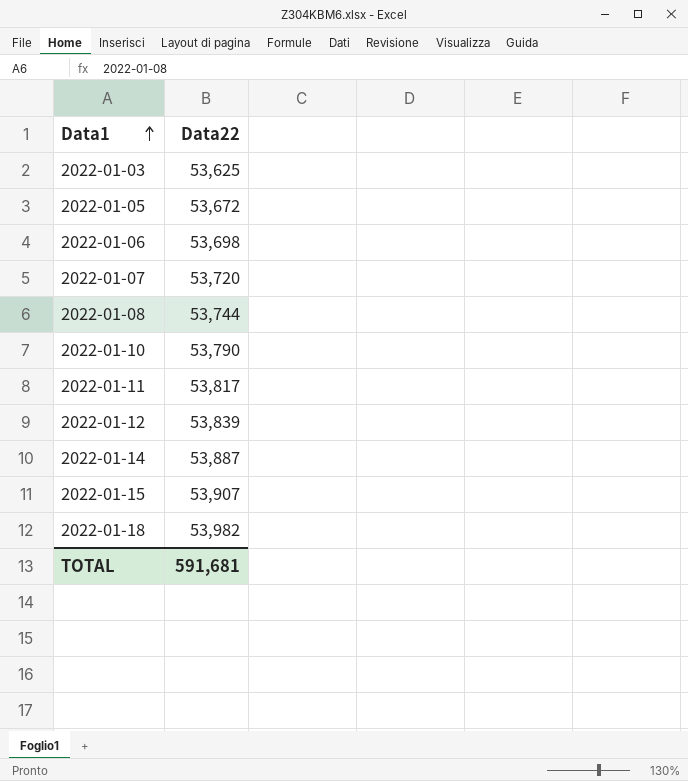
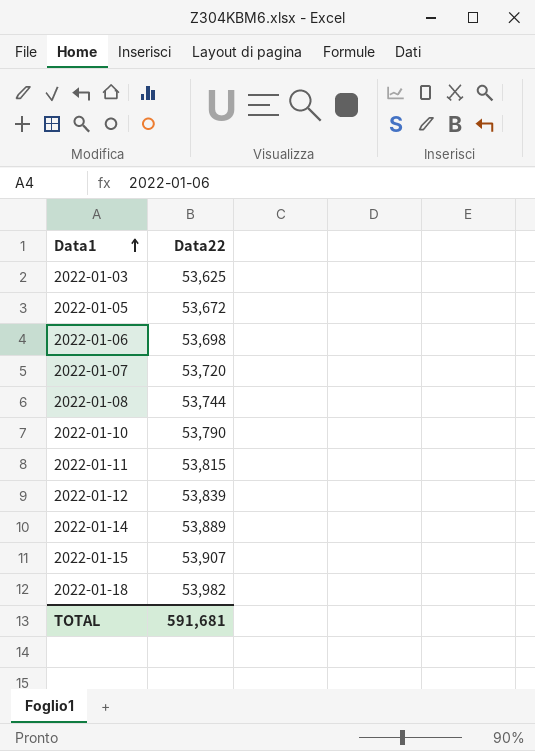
2022-01-11 | Data22: 53,817 -> 53,815
2022-01-14 | Data22: 53,887 -> 53,889

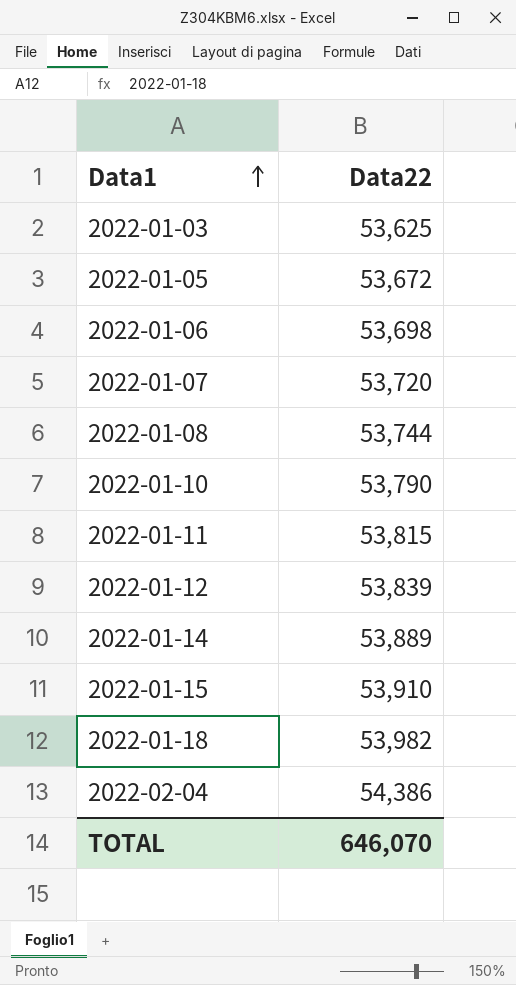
2022-01-15 | Data22: 53,907 -> 53,910
row 2022-02-04: none -> 54,386
TOTAL | Data22: 591,681 -> 646,070

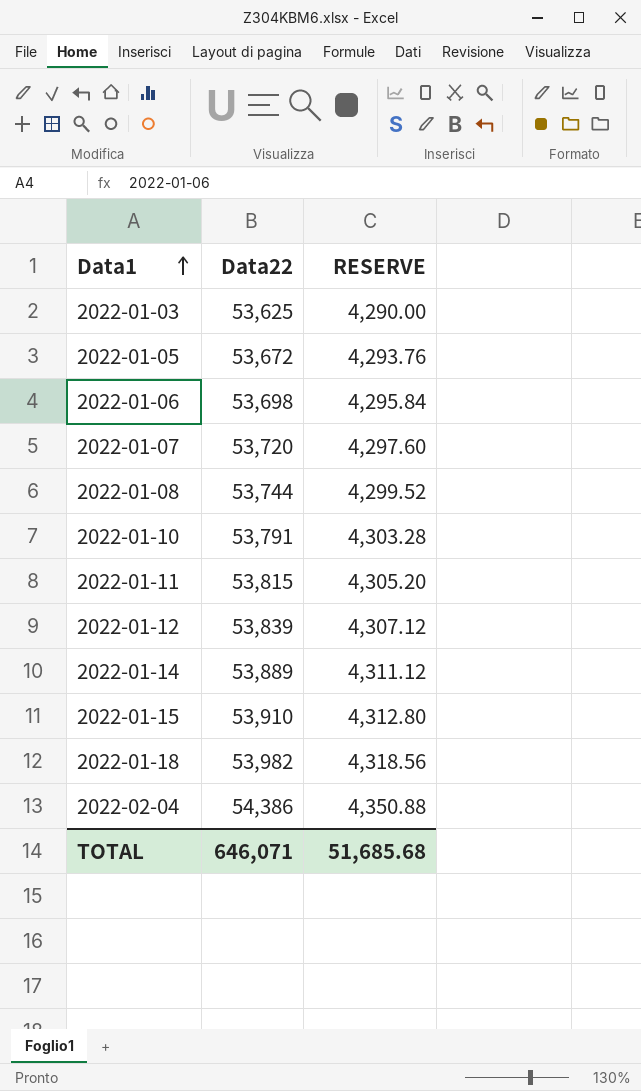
column RESERVE | formula: none -> [Data22] * 0.08
2022-01-10 | Data22: 53,790 -> 53,791
TOTAL | Data22: 646,070 -> 646,071

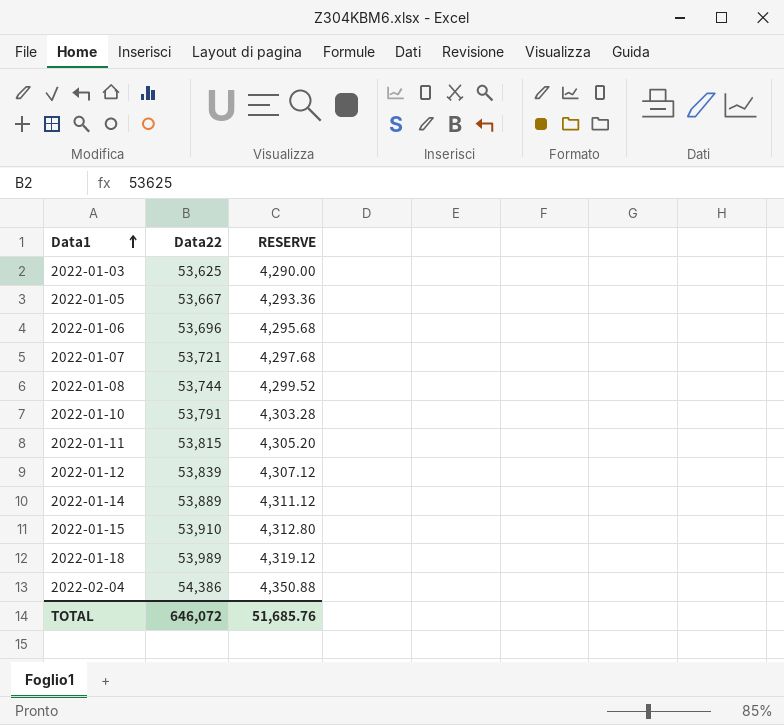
2022-01-05 | Data22: 53,672 -> 53,667
2022-01-05 | RESERVE: 4,293.76 -> 4,293.36
2022-01-06 | Data22: 53,698 -> 53,696
2022-01-06 | RESERVE: 4,295.84 -> 4,295.68
2022-01-07 | Data22: 53,720 -> 53,721
2022-01-07 | RESERVE: 4,297.60 -> 4,297.68
2022-01-18 | Data22: 53,982 -> 53,989
2022-01-18 | RESERVE: 4,318.56 -> 4,319.12
TOTAL | Data22: 646,071 -> 646,072
TOTAL | RESERVE: 51,685.68 -> 51,685.76

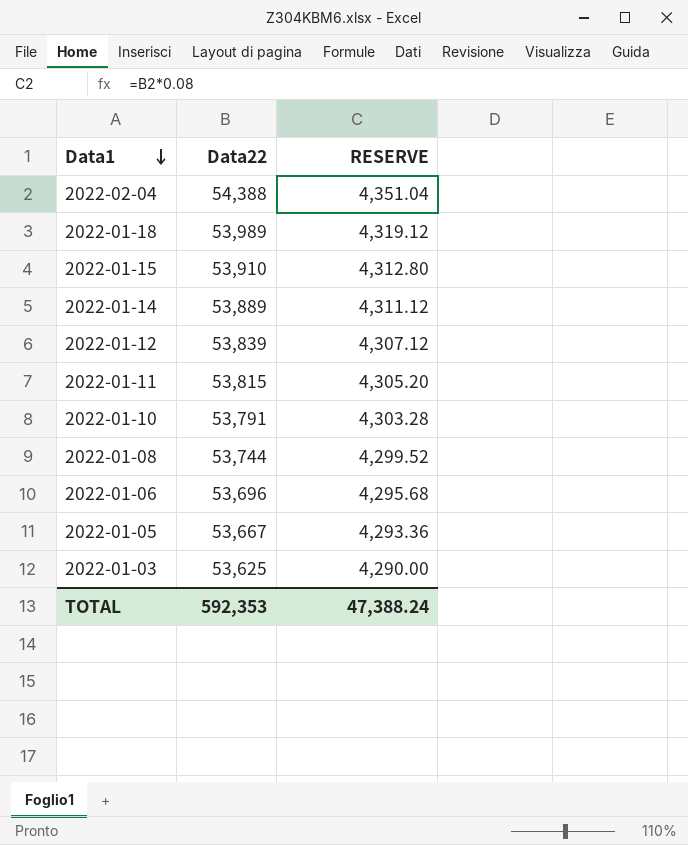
row order: Data1 ascending -> Data1 descending
row 2022-01-07: 53,721 | 4,297.68 -> none
2022-02-04 | Data22: 54,386 -> 54,388
2022-02-04 | RESERVE: 4,350.88 -> 4,351.04
TOTAL | Data22: 646,072 -> 592,353
TOTAL | RESERVE: 51,685.76 -> 47,388.24

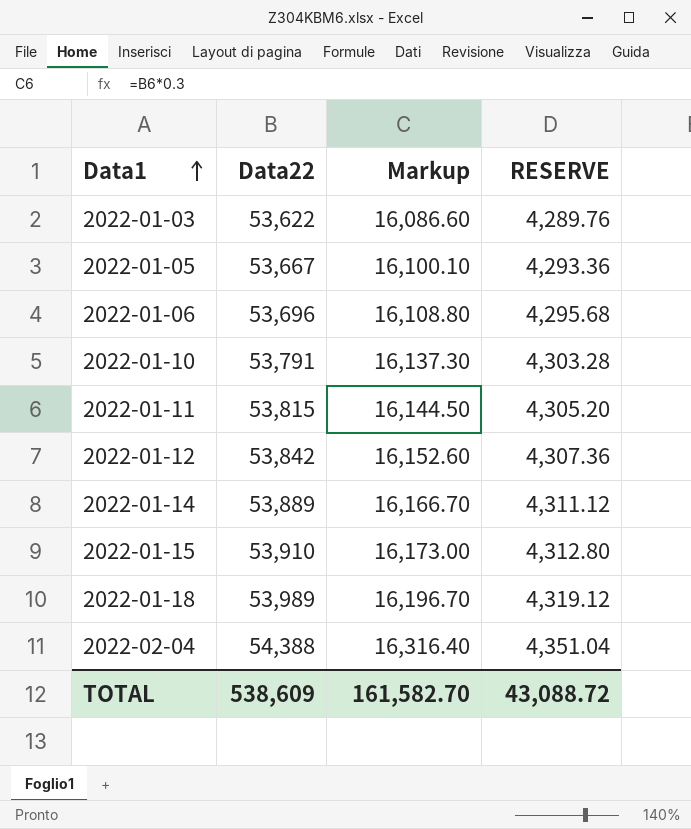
row order: Data1 descending -> Data1 ascending
column Markup | formula: none -> [Data22] * 0.3
row 2022-01-08: 53,744 | 4,299.52 -> none
2022-01-03 | Data22: 53,625 -> 53,622
2022-01-03 | RESERVE: 4,290.00 -> 4,289.76
2022-01-12 | Data22: 53,839 -> 53,842
2022-01-12 | RESERVE: 4,307.12 -> 4,307.36
TOTAL | Data22: 592,353 -> 538,609
TOTAL | RESERVE: 47,388.24 -> 43,088.72

